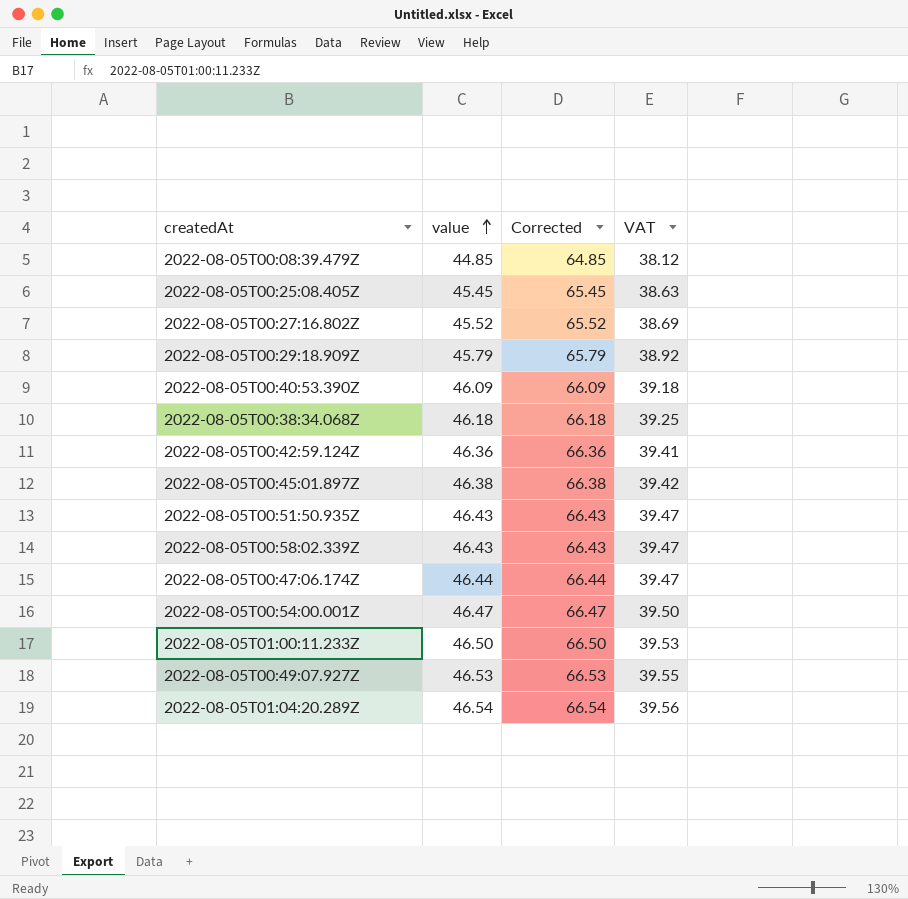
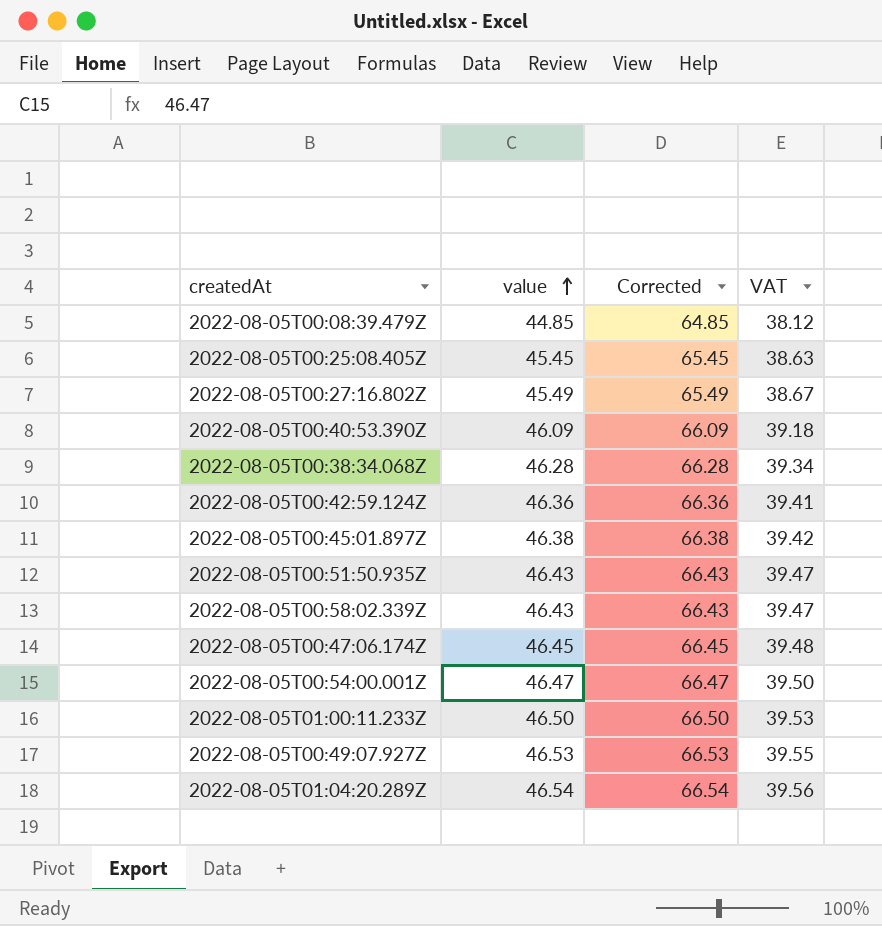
row 2022-08-05T00:29:18.909Z: 45.79 | 65.79 | 38.92 -> none
2022-08-05T00:27:16.802Z | value: 45.52 -> 45.49
2022-08-05T00:27:16.802Z | Corrected: 65.52 -> 65.49
2022-08-05T00:27:16.802Z | VAT: 38.69 -> 38.67
2022-08-05T00:38:34.068Z | value: 46.18 -> 46.28
2022-08-05T00:38:34.068Z | Corrected: 66.18 -> 66.28
2022-08-05T00:38:34.068Z | VAT: 39.25 -> 39.34
2022-08-05T00:47:06.174Z | value: 46.44 -> 46.45
2022-08-05T00:47:06.174Z | Corrected: 66.44 -> 66.45
2022-08-05T00:47:06.174Z | VAT: 39.47 -> 39.48

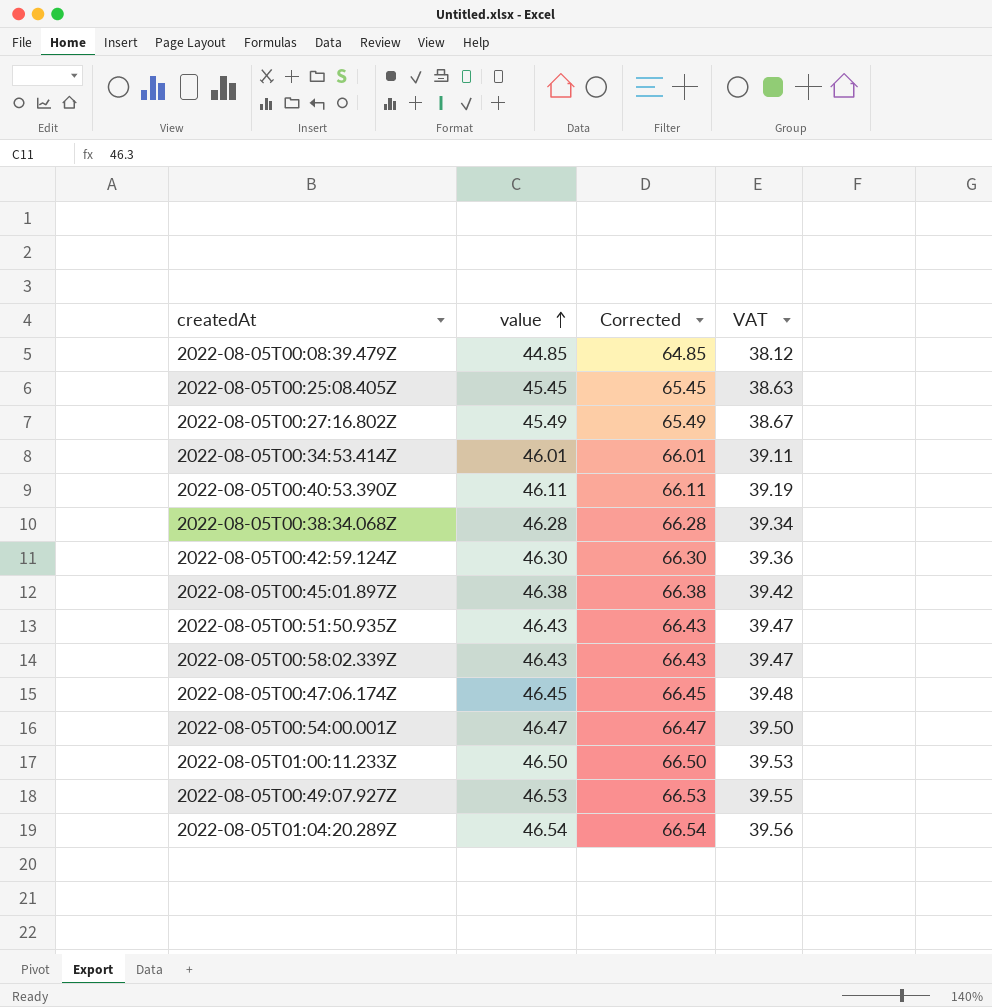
row 2022-08-05T00:34:53.414Z: none -> 46.01 | 66.01 | 39.11
2022-08-05T00:40:53.390Z | value: 46.09 -> 46.11
2022-08-05T00:40:53.390Z | Corrected: 66.09 -> 66.11
2022-08-05T00:40:53.390Z | VAT: 39.18 -> 39.19
2022-08-05T00:42:59.124Z | value: 46.36 -> 46.30
2022-08-05T00:42:59.124Z | Corrected: 66.36 -> 66.30
2022-08-05T00:42:59.124Z | VAT: 39.41 -> 39.36

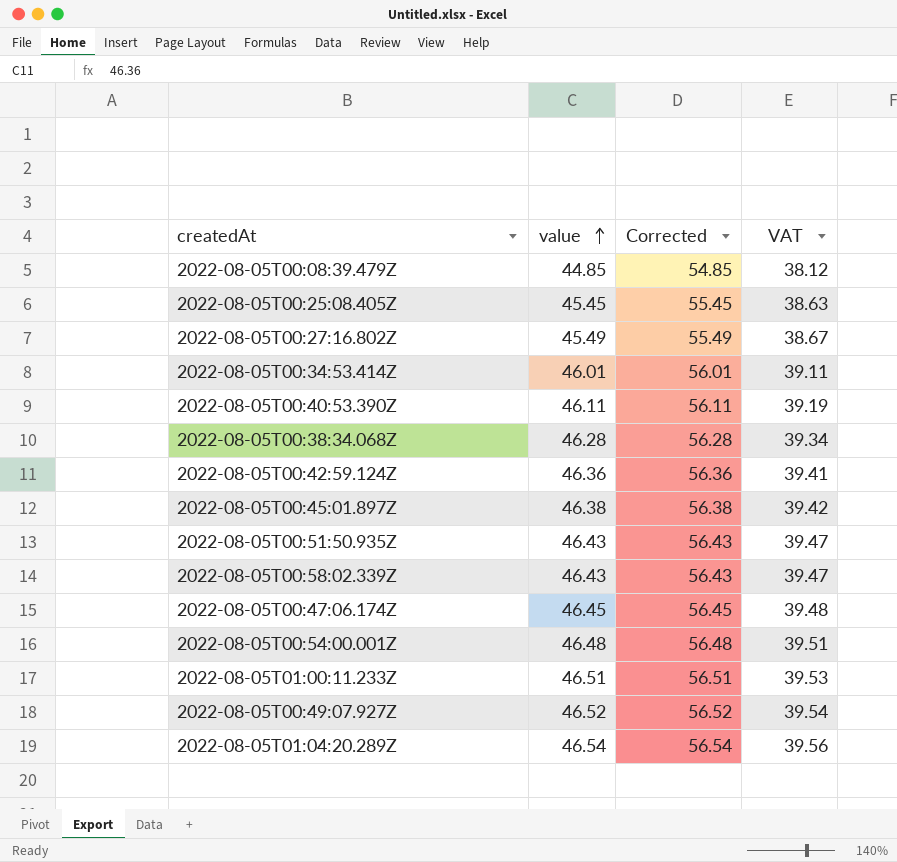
column Corrected | formula: [value] + 20 -> [value] + 10
2022-08-05T00:42:59.124Z | value: 46.30 -> 46.36
2022-08-05T00:42:59.124Z | VAT: 39.36 -> 39.41
2022-08-05T00:54:00.001Z | value: 46.47 -> 46.48
2022-08-05T00:54:00.001Z | VAT: 39.50 -> 39.51
2022-08-05T01:00:11.233Z | value: 46.50 -> 46.51
2022-08-05T00:49:07.927Z | value: 46.53 -> 46.52
2022-08-05T00:49:07.927Z | VAT: 39.55 -> 39.54

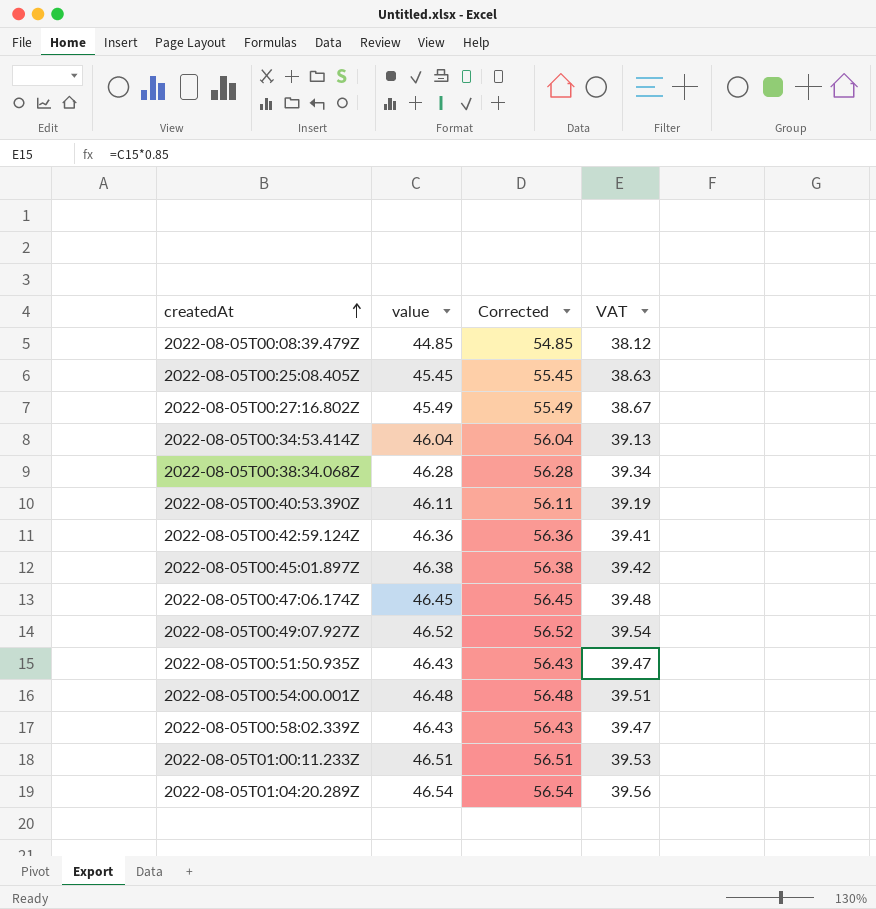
row order: value ascending -> createdAt ascending
2022-08-05T00:34:53.414Z | value: 46.01 -> 46.04
2022-08-05T00:34:53.414Z | Corrected: 56.01 -> 56.04
2022-08-05T00:34:53.414Z | VAT: 39.11 -> 39.13

